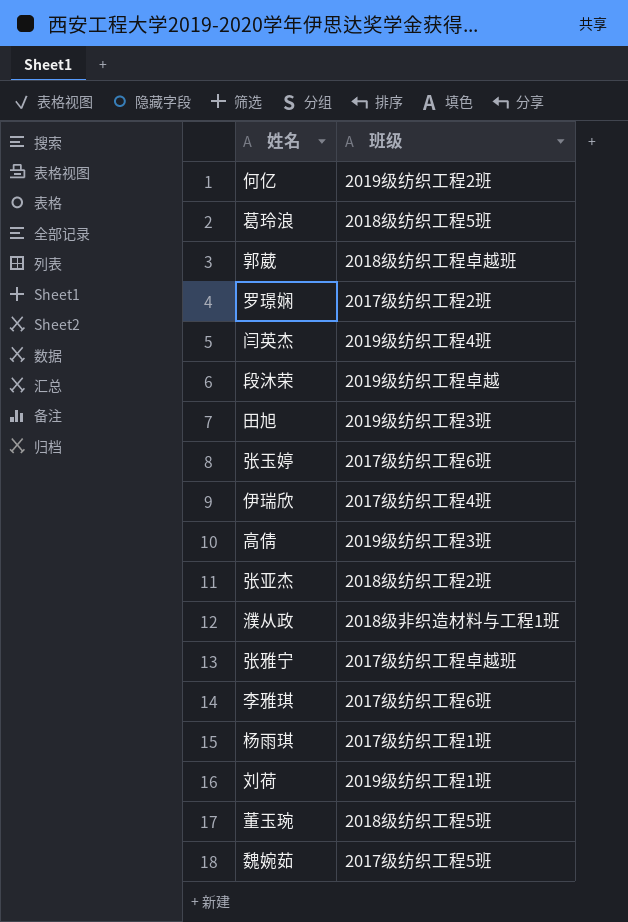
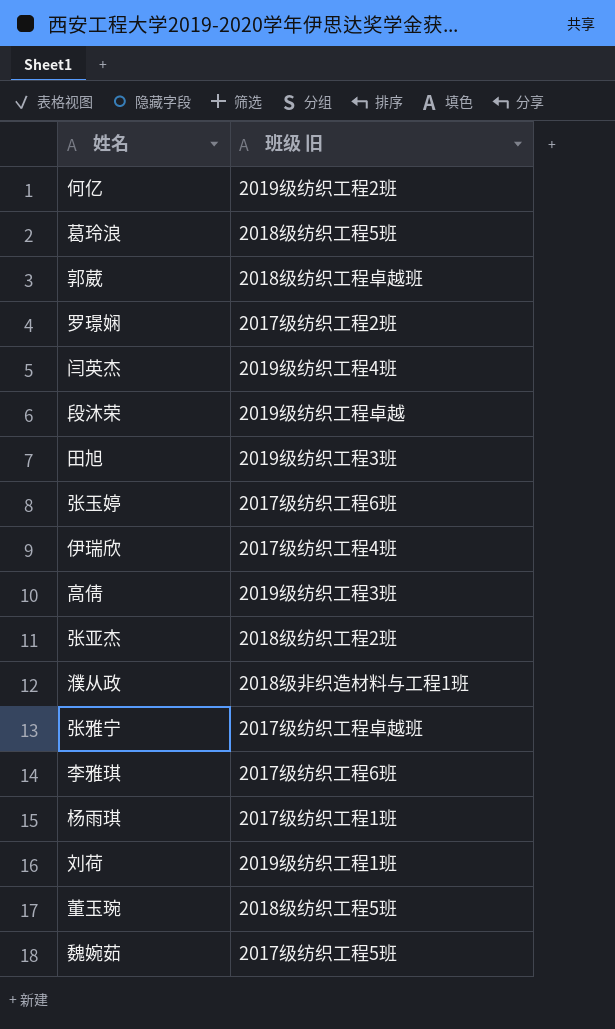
column name: 班级 -> 班级 旧

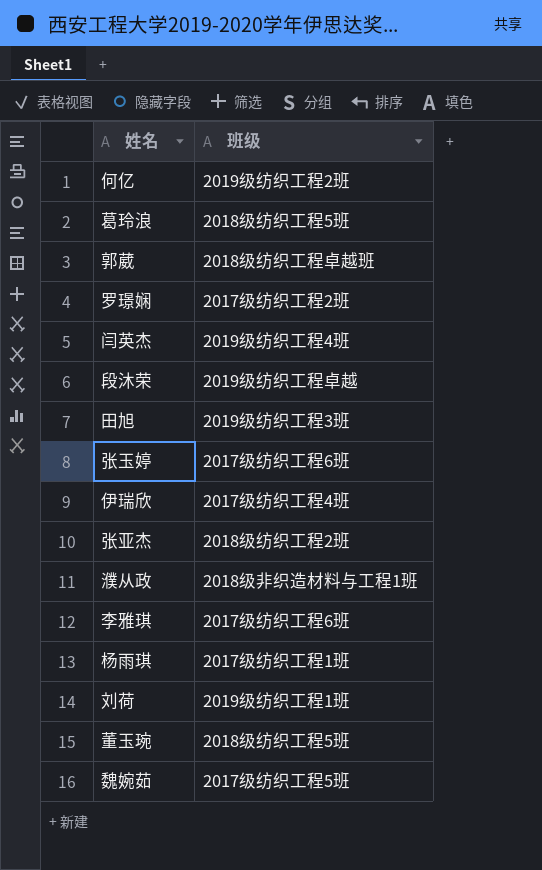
column name: 班级 旧 -> 班级
row 高倩: 2019级纺织工程3班 -> none
row 张雅宁: 2017级纺织工程卓越班 -> none

